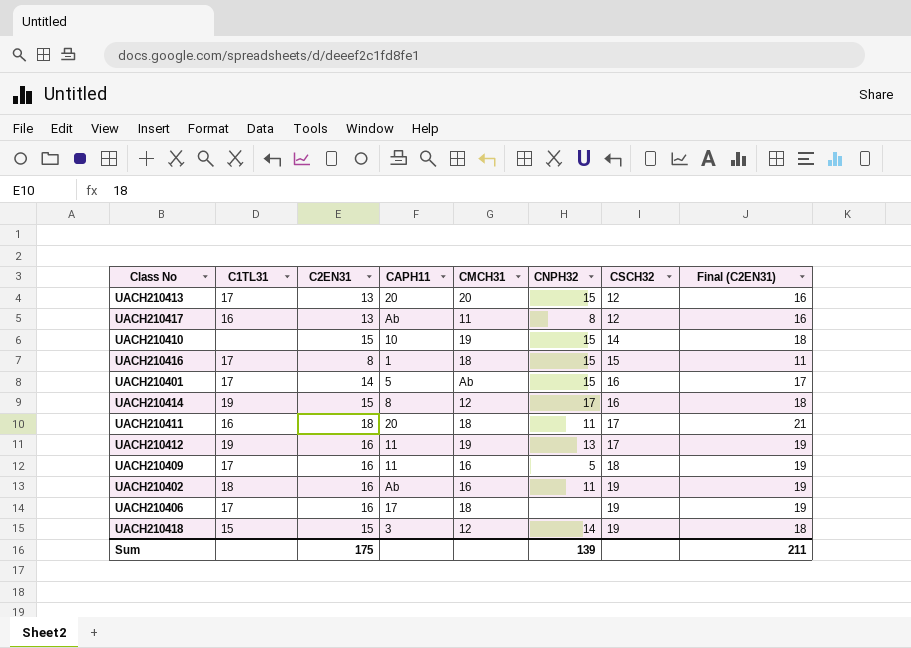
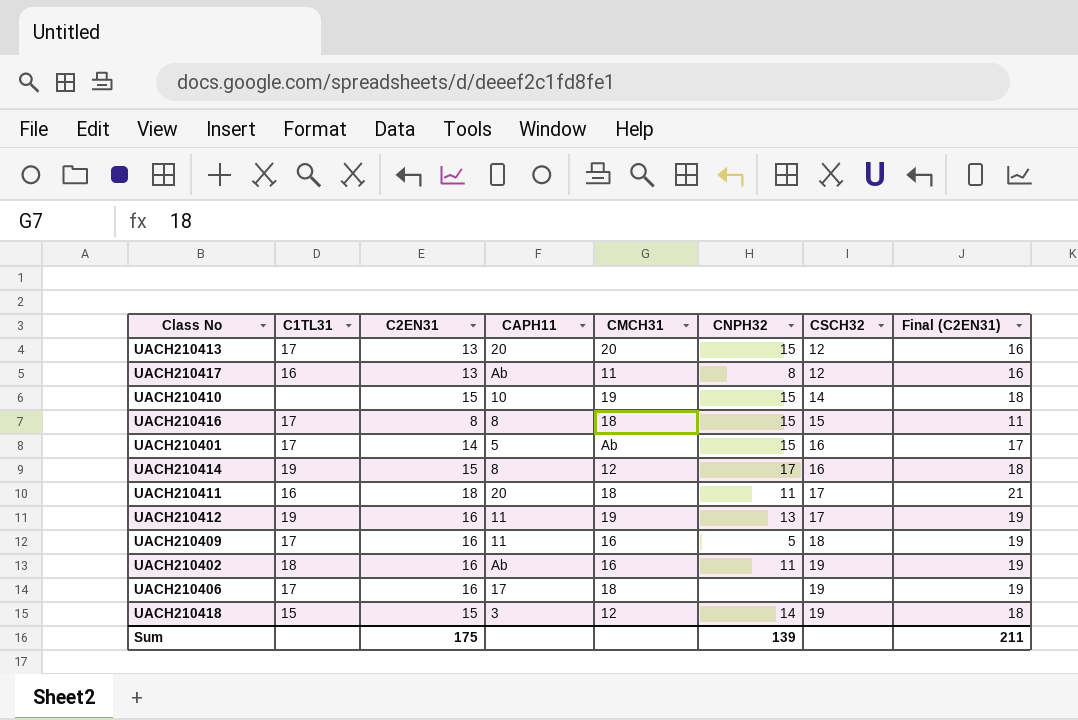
UACH210416 | CAPH11: 1 -> 8

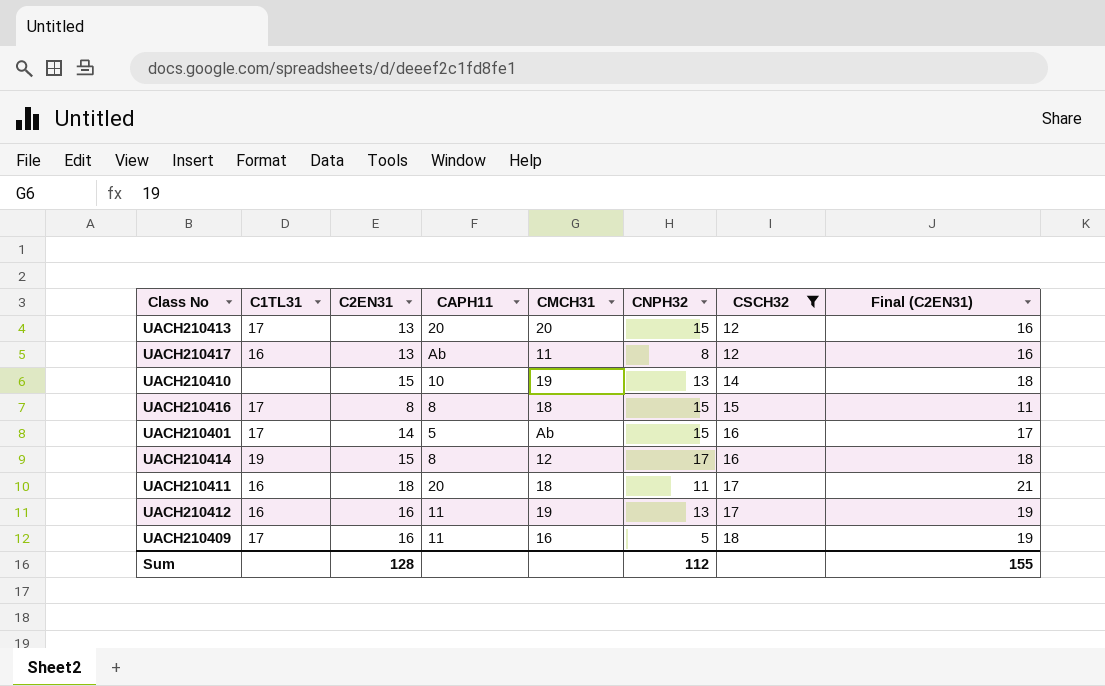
filter: none -> CSCH32 != 19
UACH210410 | CNPH32: 15 -> 13
UACH210412 | C1TL31: 19 -> 16
Sum | C2EN31: 175 -> 128
Sum | CNPH32: 139 -> 112
Sum | Final (C2EN31): 211 -> 155

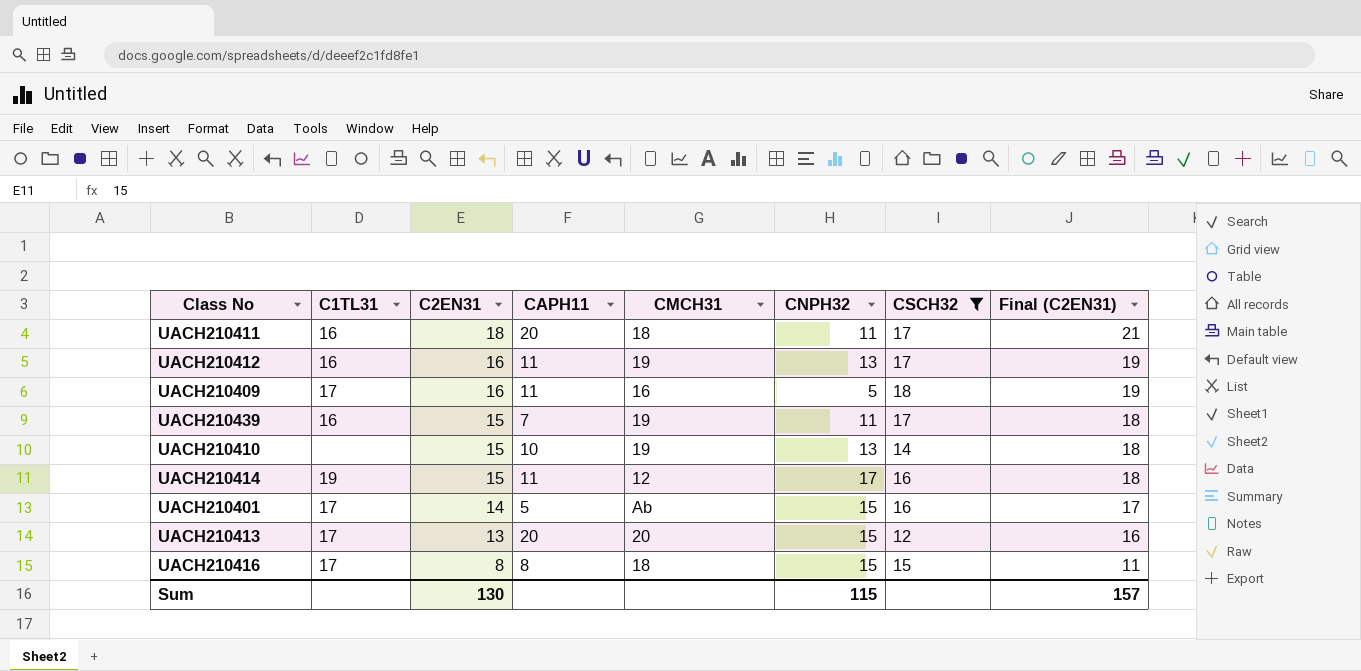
row order: CSCH32 ascending -> C2EN31 descending
row UACH210417: 16 | 13 | Ab | 11 | 8 | 12 | 16 -> none
row UACH210439: none -> 16 | 15 | 7 | 19 | 11 | 17 | 18
UACH210414 | CAPH11: 8 -> 11
Sum | C2EN31: 128 -> 130
Sum | CNPH32: 112 -> 115
Sum | Final (C2EN31): 155 -> 157

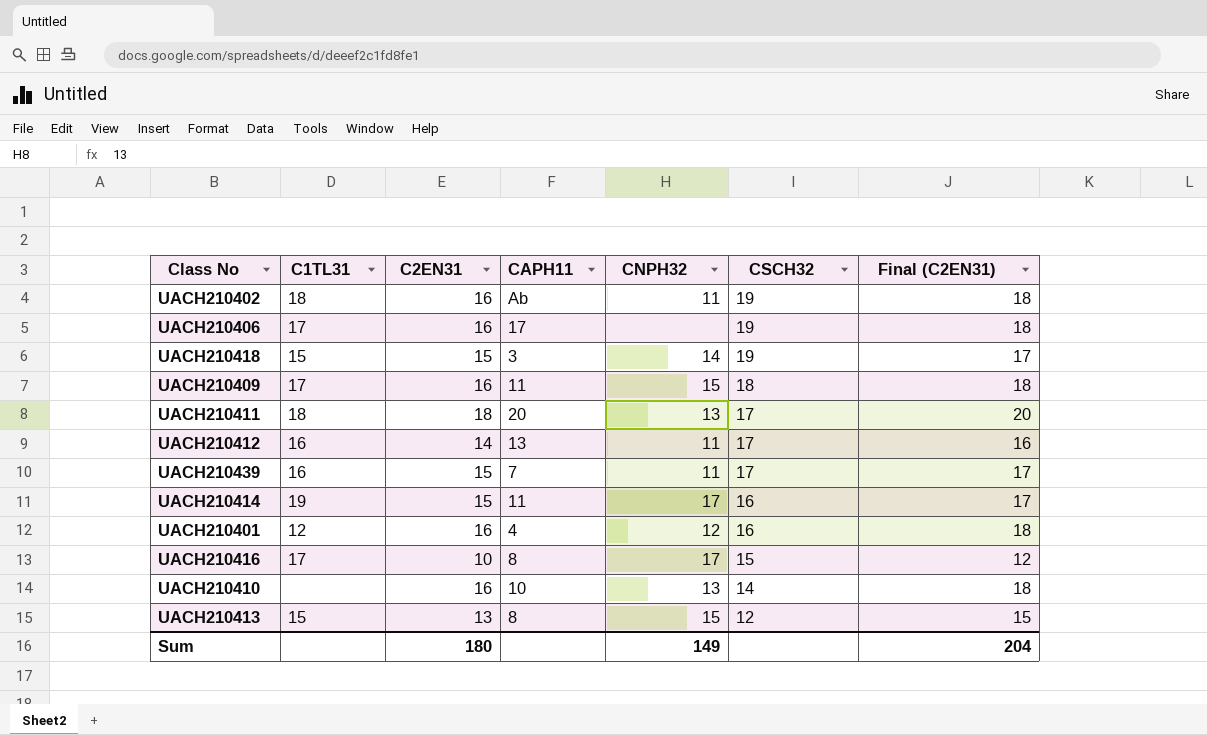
filter: CSCH32 != 19 -> none
row order: C2EN31 descending -> CSCH32 descending
column CMCH31 | position: 5 -> none
column Final (C2EN31) | formula: [C2EN31] + 3 -> [C2EN31] + 2
UACH210409 | CNPH32: 5 -> 15
UACH210411 | C1TL31: 16 -> 18
UACH210411 | CNPH32: 11 -> 13
UACH210412 | C2EN31: 16 -> 14
UACH210412 | CAPH11: 11 -> 13
UACH210412 | CNPH32: 13 -> 11
UACH210401 | C1TL31: 17 -> 12
UACH210401 | C2EN31: 14 -> 16
UACH210401 | CAPH11: 5 -> 4
UACH210401 | CNPH32: 15 -> 12
UACH210416 | C2EN31: 8 -> 10
UACH210416 | CNPH32: 15 -> 17
UACH210410 | C2EN31: 15 -> 16
UACH210413 | C1TL31: 17 -> 15
UACH210413 | CAPH11: 20 -> 8
Sum | C2EN31: 130 -> 180
Sum | CNPH32: 115 -> 149
Sum | Final (C2EN31): 157 -> 204

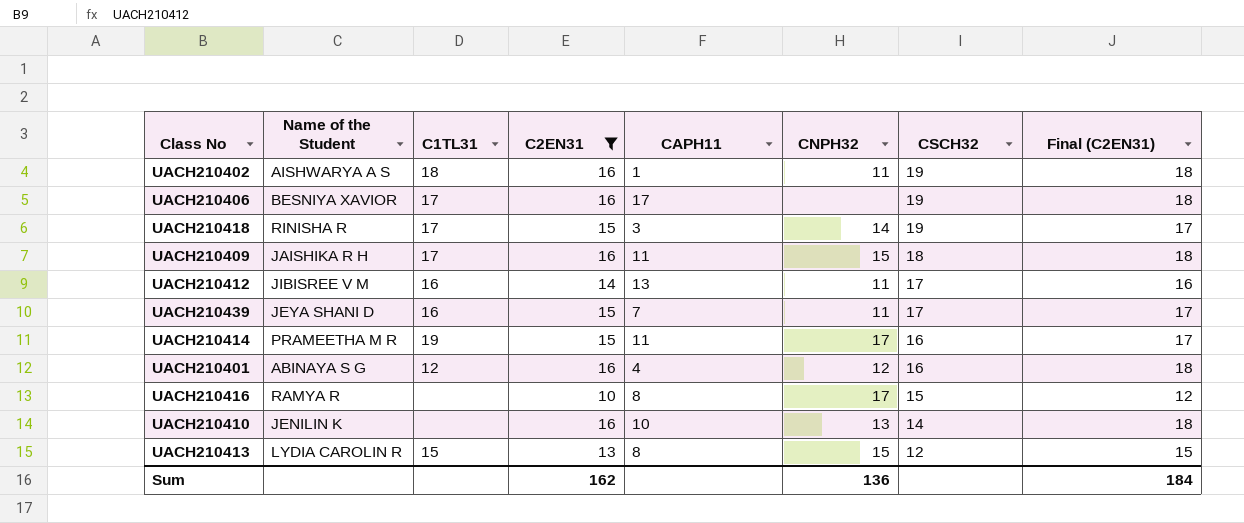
filter: none -> C2EN31 != 18
column Name of the Student | position: none -> 2
UACH210402 | CAPH11: Ab -> 1
UACH210418 | C1TL31: 15 -> 17
UACH210416 | C1TL31: 17 -> none
Sum | C2EN31: 180 -> 162
Sum | CNPH32: 149 -> 136
Sum | Final (C2EN31): 204 -> 184

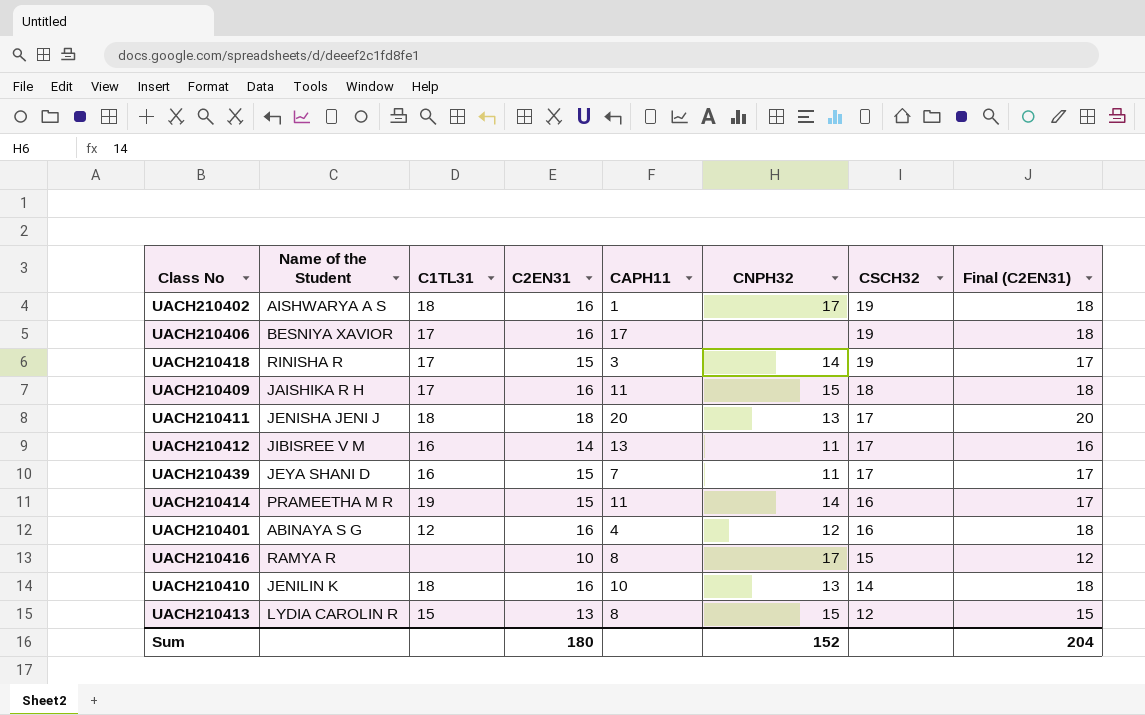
filter: C2EN31 != 18 -> none
UACH210402 | CNPH32: 11 -> 17
UACH210414 | CNPH32: 17 -> 14
UACH210410 | C1TL31: none -> 18
Sum | C2EN31: 162 -> 180
Sum | CNPH32: 136 -> 152
Sum | Final (C2EN31): 184 -> 204

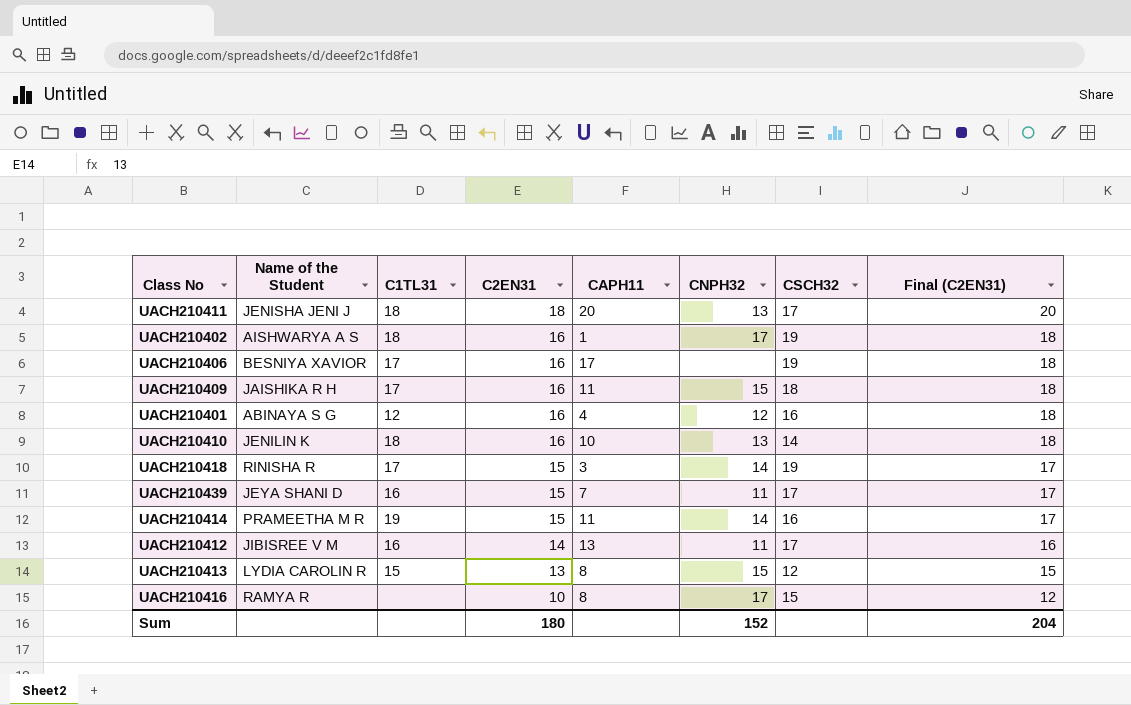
row order: CSCH32 descending -> C2EN31 descending

